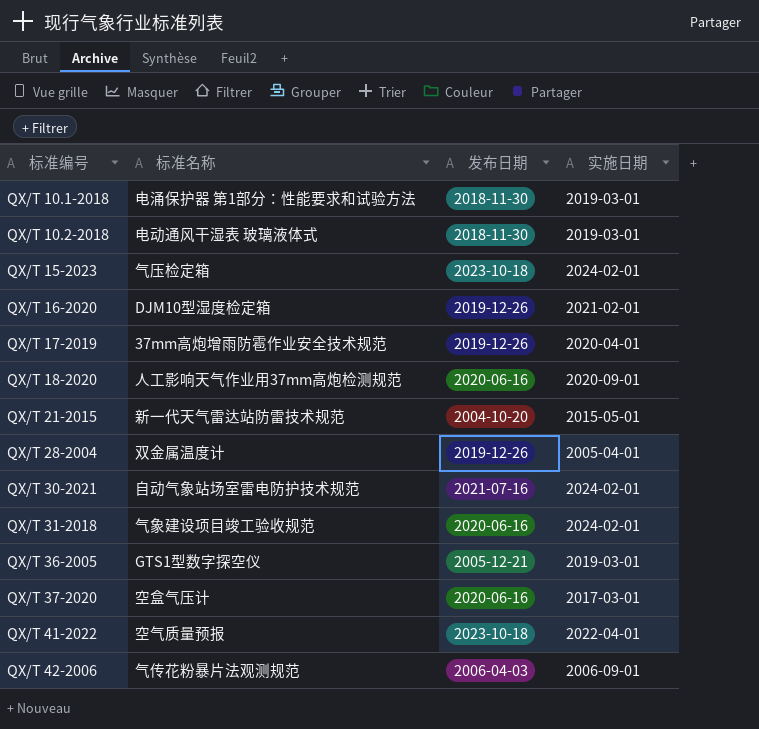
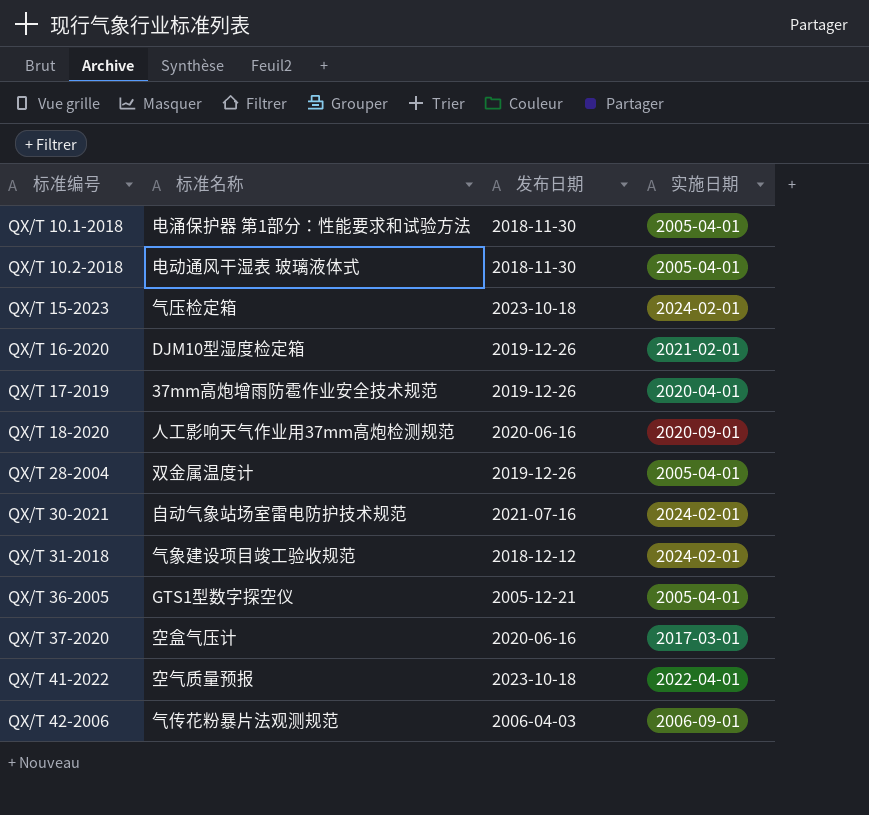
row QX/T 21-2015: 新一代天气雷达站防雷技术规范 | 2004-10-20 | 2015-05-01 -> none
QX/T 10.1-2018 | 实施日期: 2019-03-01 -> 2005-04-01
QX/T 10.2-2018 | 实施日期: 2019-03-01 -> 2005-04-01
QX/T 31-2018 | 发布日期: 2020-06-16 -> 2018-12-12
QX/T 36-2005 | 实施日期: 2019-03-01 -> 2005-04-01

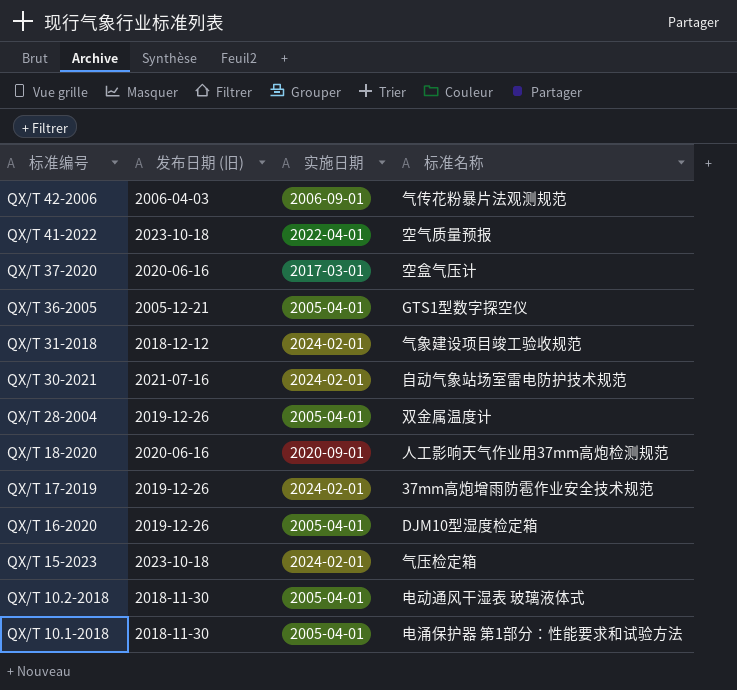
row order: 标准编号 ascending -> 标准编号 descending
column name: 发布日期 -> 发布日期 (旧)
column 标准名称 | position: 2 -> 4
QX/T 17-2019 | 实施日期: 2020-04-01 -> 2024-02-01
QX/T 16-2020 | 实施日期: 2021-02-01 -> 2005-04-01

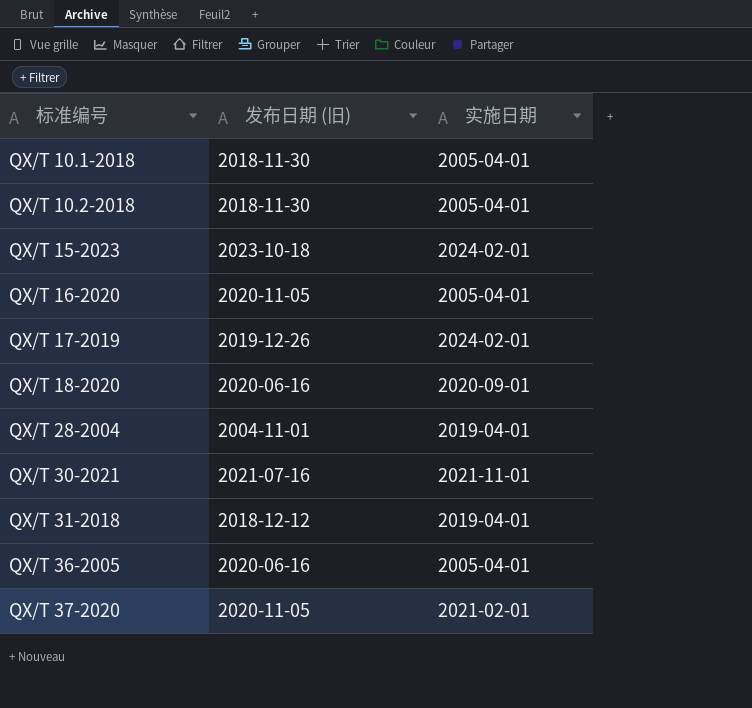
row order: 标准编号 descending -> 标准编号 ascending
column 标准名称 | position: 4 -> none
row QX/T 42-2006: 2006-04-03 | 2006-09-01 | 气传花粉暴片法观测规范 -> none
row QX/T 41-2022: 2023-10-18 | 2022-04-01 | 空气质量预报 -> none
QX/T 16-2020 | 发布日期 (旧): 2019-12-26 -> 2020-11-05
QX/T 28-2004 | 发布日期 (旧): 2019-12-26 -> 2004-11-01
QX/T 28-2004 | 实施日期: 2005-04-01 -> 2019-04-01
QX/T 30-2021 | 实施日期: 2024-02-01 -> 2021-11-01
QX/T 31-2018 | 实施日期: 2024-02-01 -> 2019-04-01
QX/T 36-2005 | 发布日期 (旧): 2005-12-21 -> 2020-06-16
QX/T 37-2020 | 发布日期 (旧): 2020-06-16 -> 2020-11-05
QX/T 37-2020 | 实施日期: 2017-03-01 -> 2021-02-01

